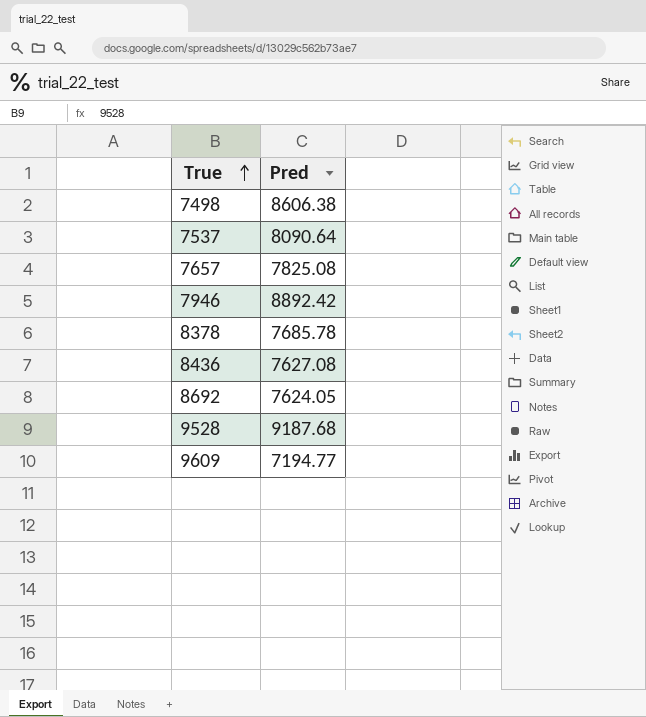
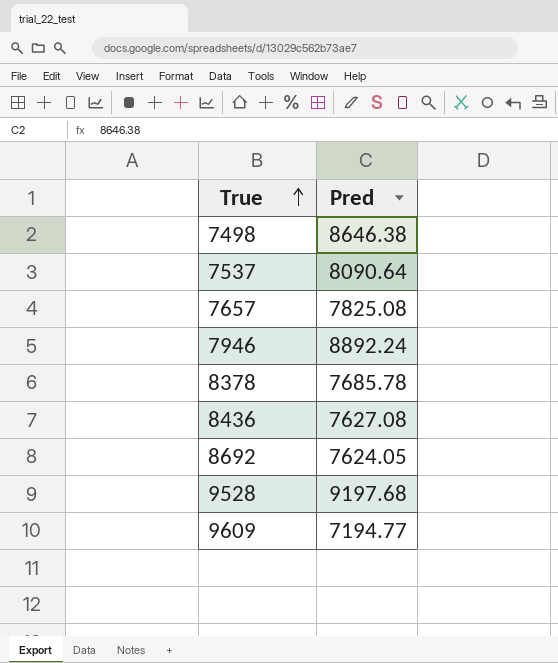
7498 | Pred: 8606.38 -> 8646.38
7946 | Pred: 8892.42 -> 8892.24
9528 | Pred: 9187.68 -> 9197.68

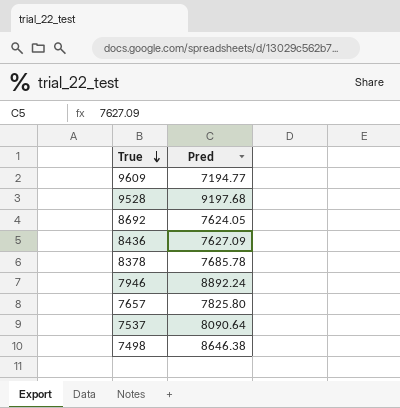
row order: True ascending -> True descending
8436 | Pred: 7627.08 -> 7627.09
7657 | Pred: 7825.08 -> 7825.80

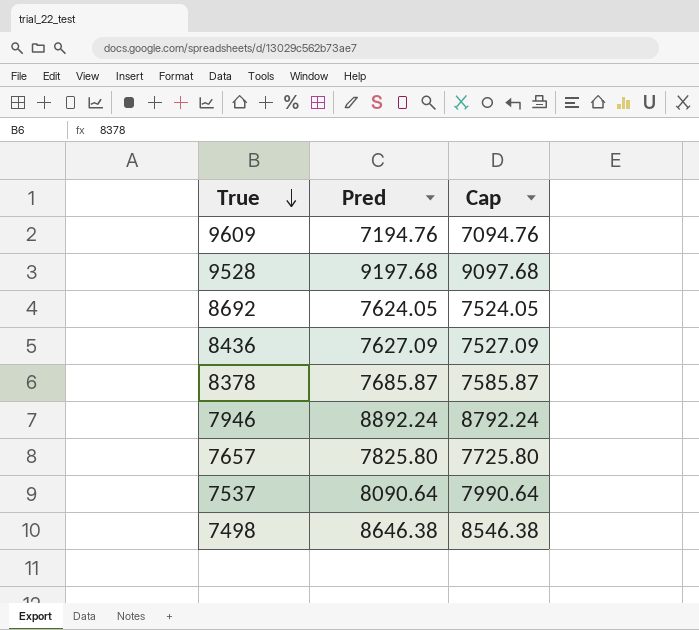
column Cap | formula: none -> [Pred] - 100
9609 | Pred: 7194.77 -> 7194.76
8378 | Pred: 7685.78 -> 7685.87

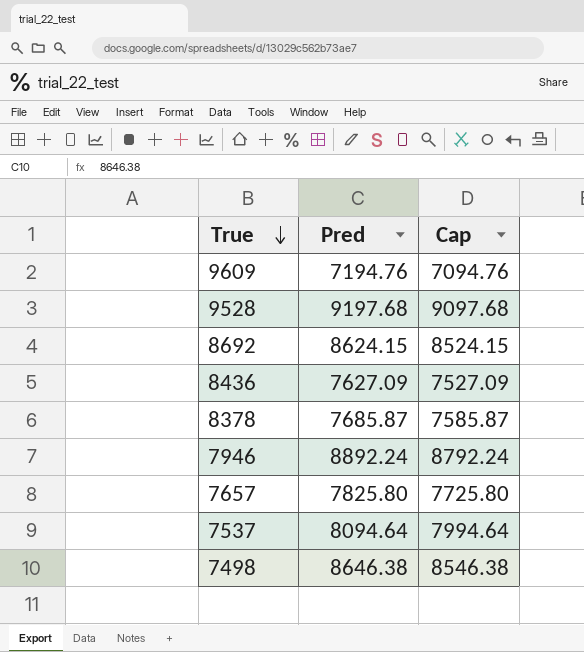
8692 | Pred: 7624.05 -> 8624.15
8692 | Cap: 7524.05 -> 8524.15
7537 | Pred: 8090.64 -> 8094.64
7537 | Cap: 7990.64 -> 7994.64

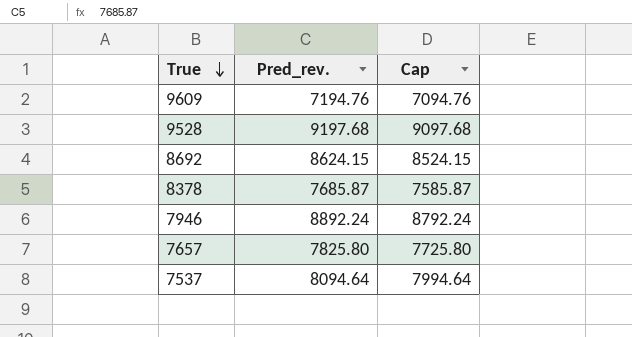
column name: Pred -> Pred_rev.
row 8436: 7627.09 | 7527.09 -> none
row 7498: 8646.38 | 8546.38 -> none

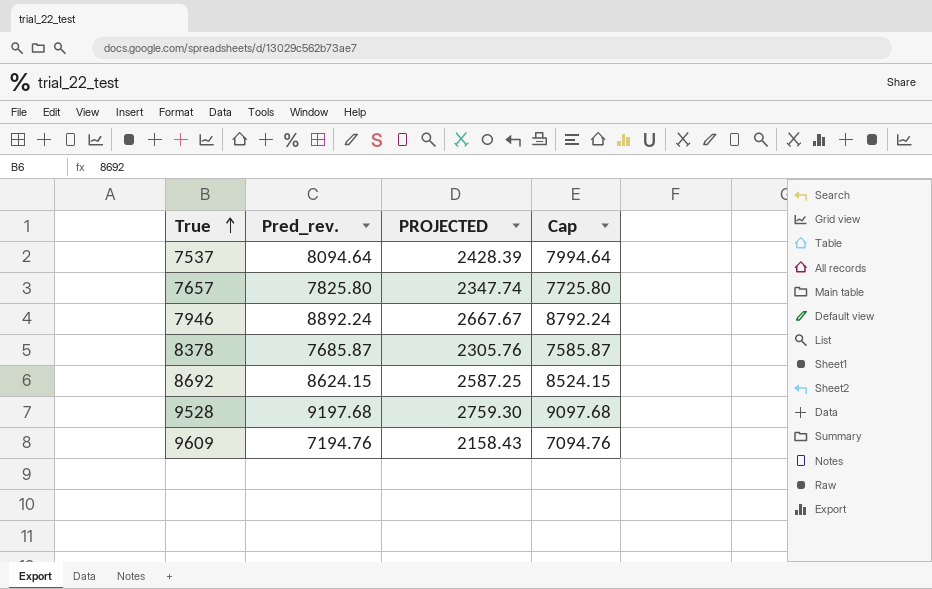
row order: True descending -> True ascending
column PROJECTED | formula: none -> [Pred_rev.] * 0.3

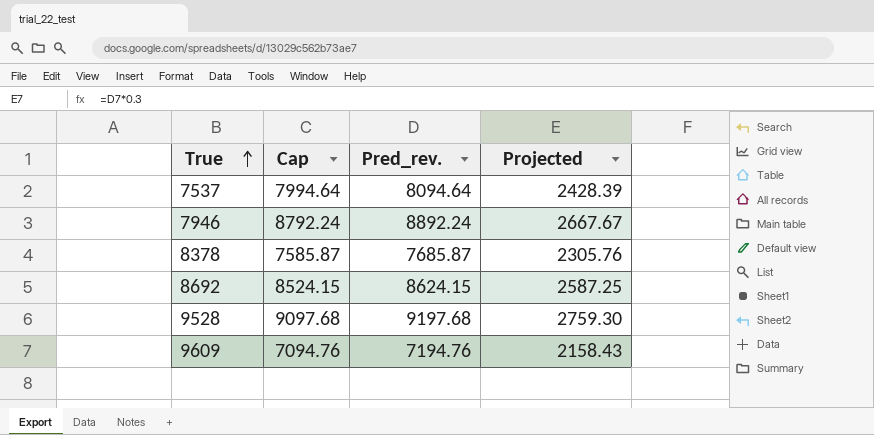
column Cap | position: 4 -> 2
column name: PROJECTED -> Projected
row 7657: 7825.80 | 2347.74 | 7725.80 -> none

